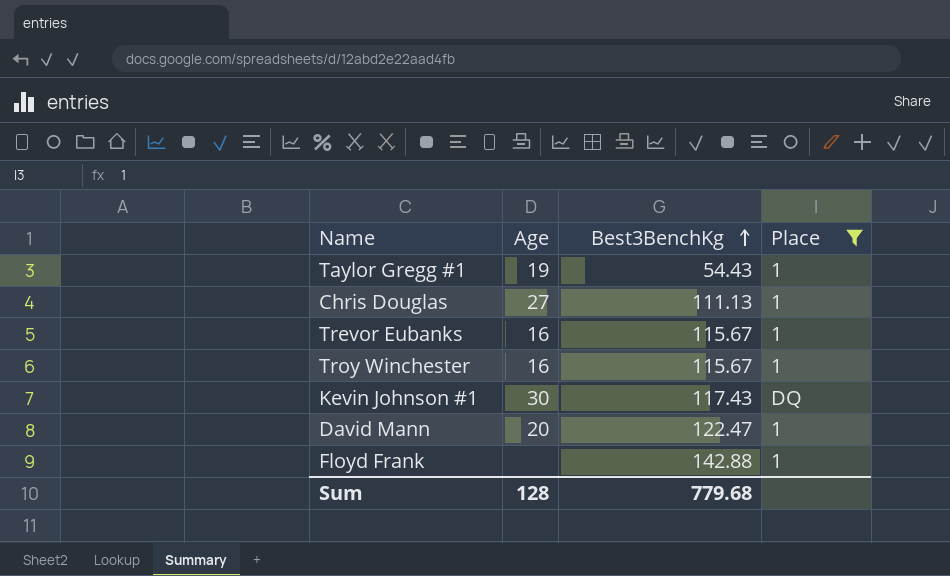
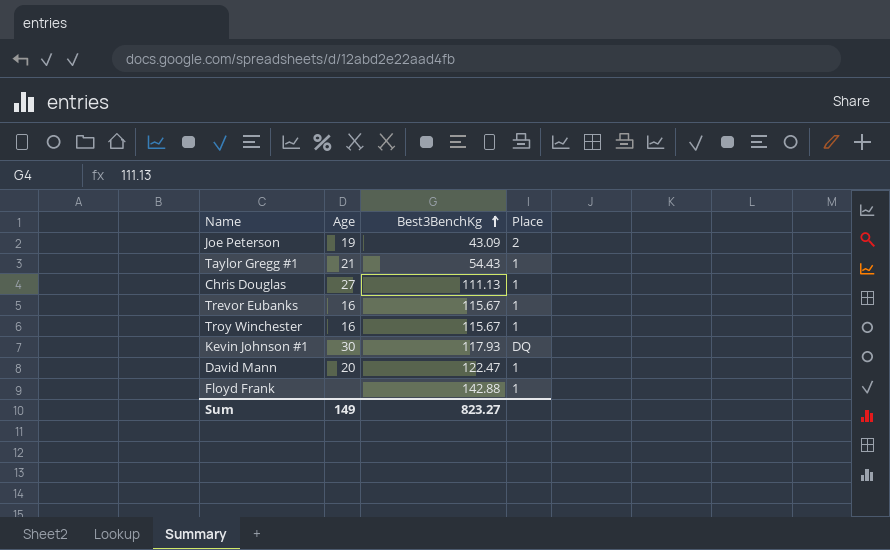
filter: Place != 2 -> none
Taylor Gregg #1 | Age: 19 -> 21
Kevin Johnson #1 | Best3BenchKg: 117.43 -> 117.93
Sum | Age: 128 -> 149
Sum | Best3BenchKg: 779.68 -> 823.27

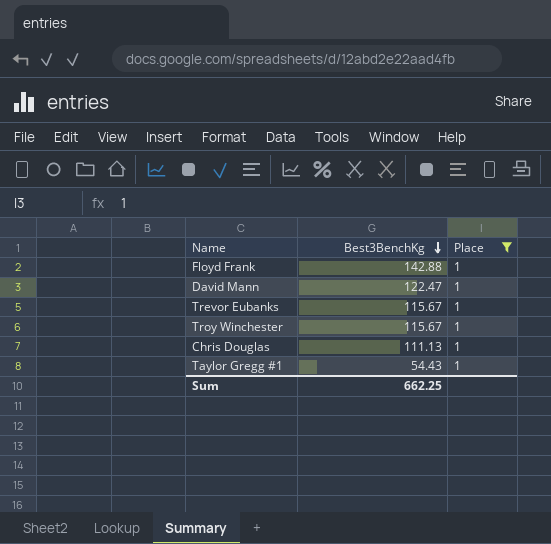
filter: none -> Place = 1
row order: Best3BenchKg ascending -> Best3BenchKg descending
column Age | position: 2 -> none
Sum | Best3BenchKg: 823.27 -> 662.25

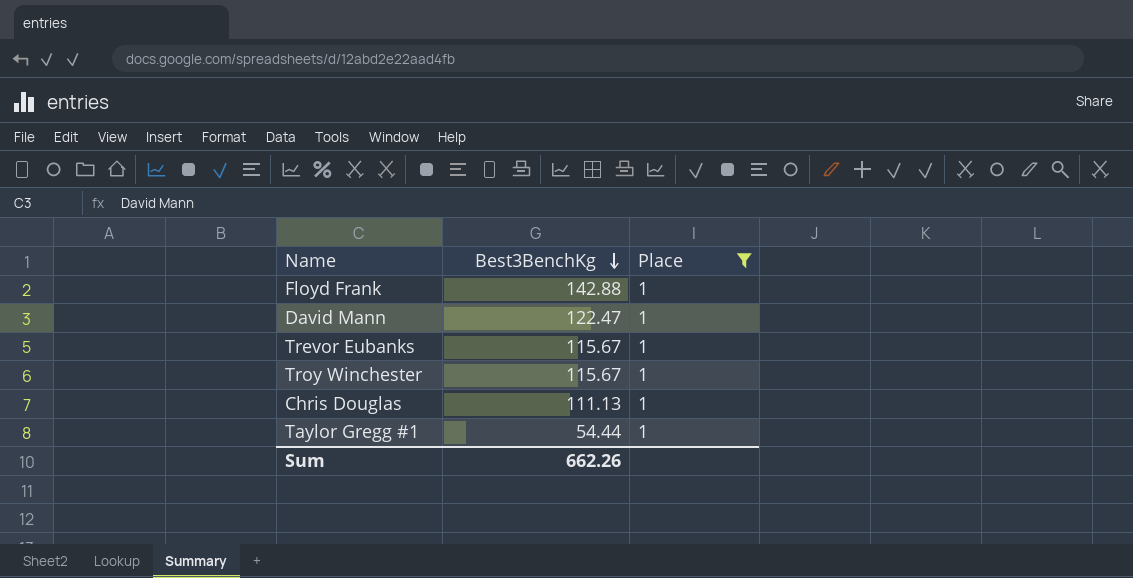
Taylor Gregg #1 | Best3BenchKg: 54.43 -> 54.44
Sum | Best3BenchKg: 662.25 -> 662.26

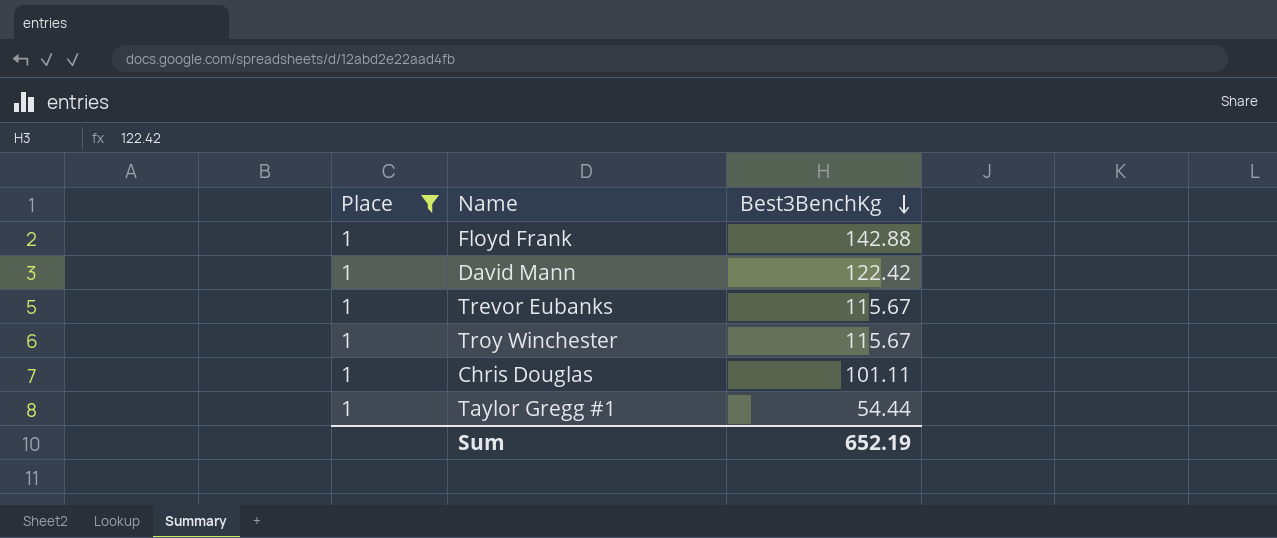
column Place | position: 3 -> 1
David Mann | Best3BenchKg: 122.47 -> 122.42
Chris Douglas | Best3BenchKg: 111.13 -> 101.11
Sum | Best3BenchKg: 662.26 -> 652.19

